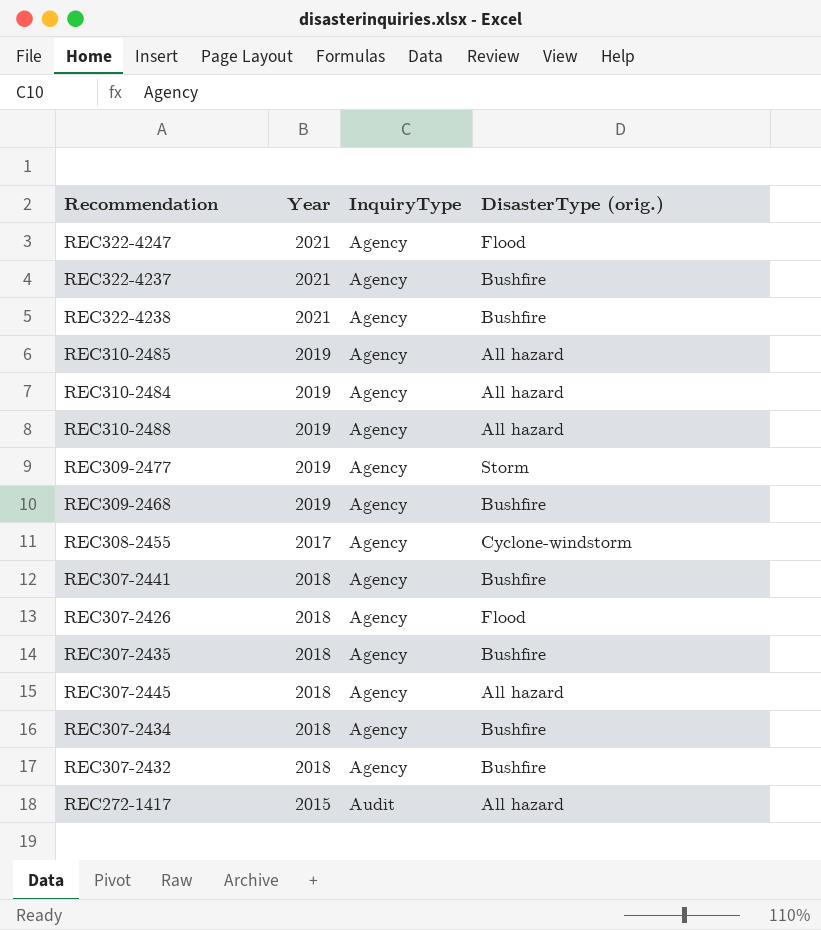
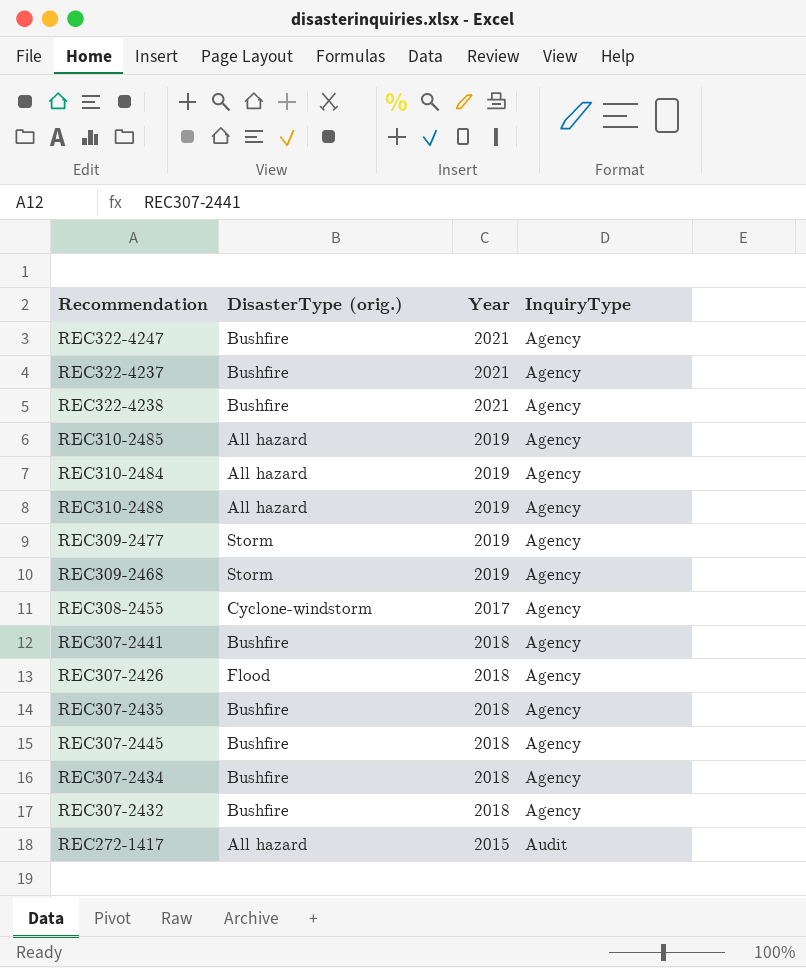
column DisasterType (orig.) | position: 4 -> 2
REC322-4247 | DisasterType (orig.): Flood -> Bushfire
REC309-2468 | DisasterType (orig.): Bushfire -> Storm
REC307-2445 | DisasterType (orig.): All hazard -> Bushfire

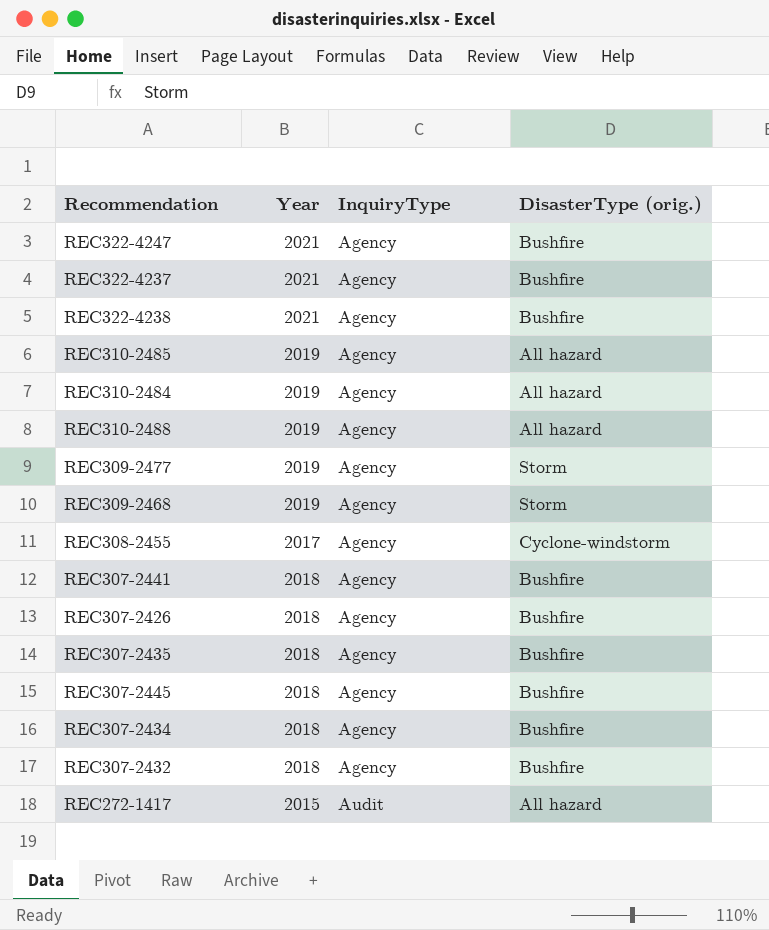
column DisasterType (orig.) | position: 2 -> 4
REC307-2426 | DisasterType (orig.): Flood -> Bushfire

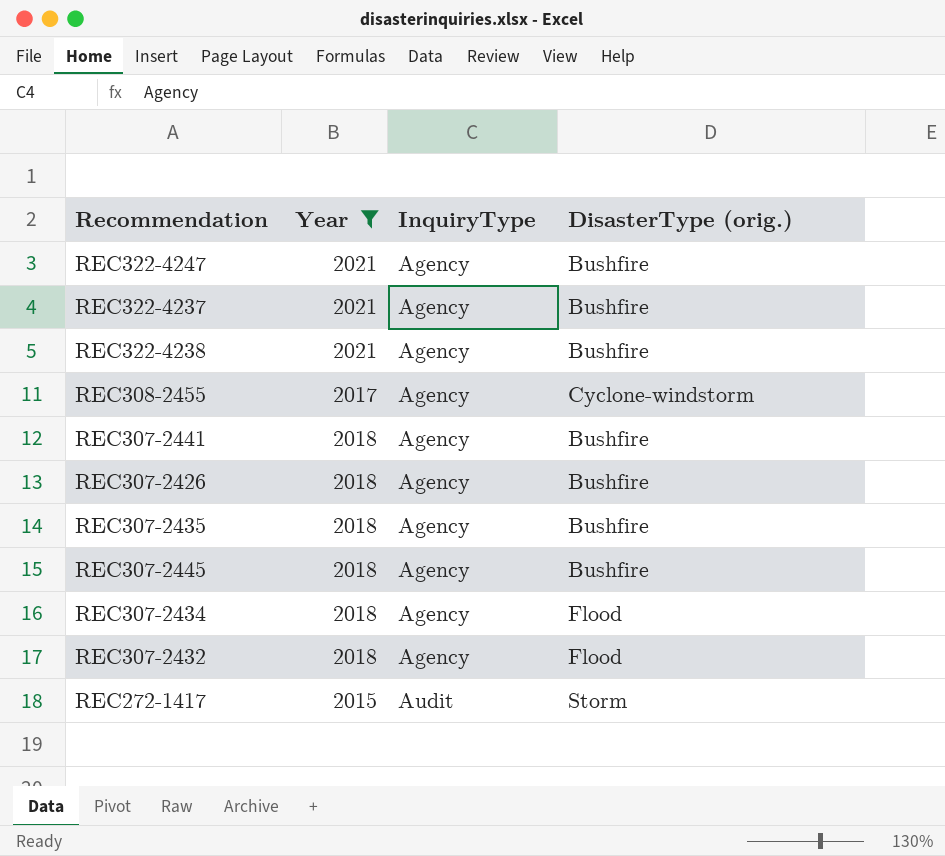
filter: none -> Year != 2019
REC307-2434 | DisasterType (orig.): Bushfire -> Flood
REC307-2432 | DisasterType (orig.): Bushfire -> Flood
REC272-1417 | DisasterType (orig.): All hazard -> Storm

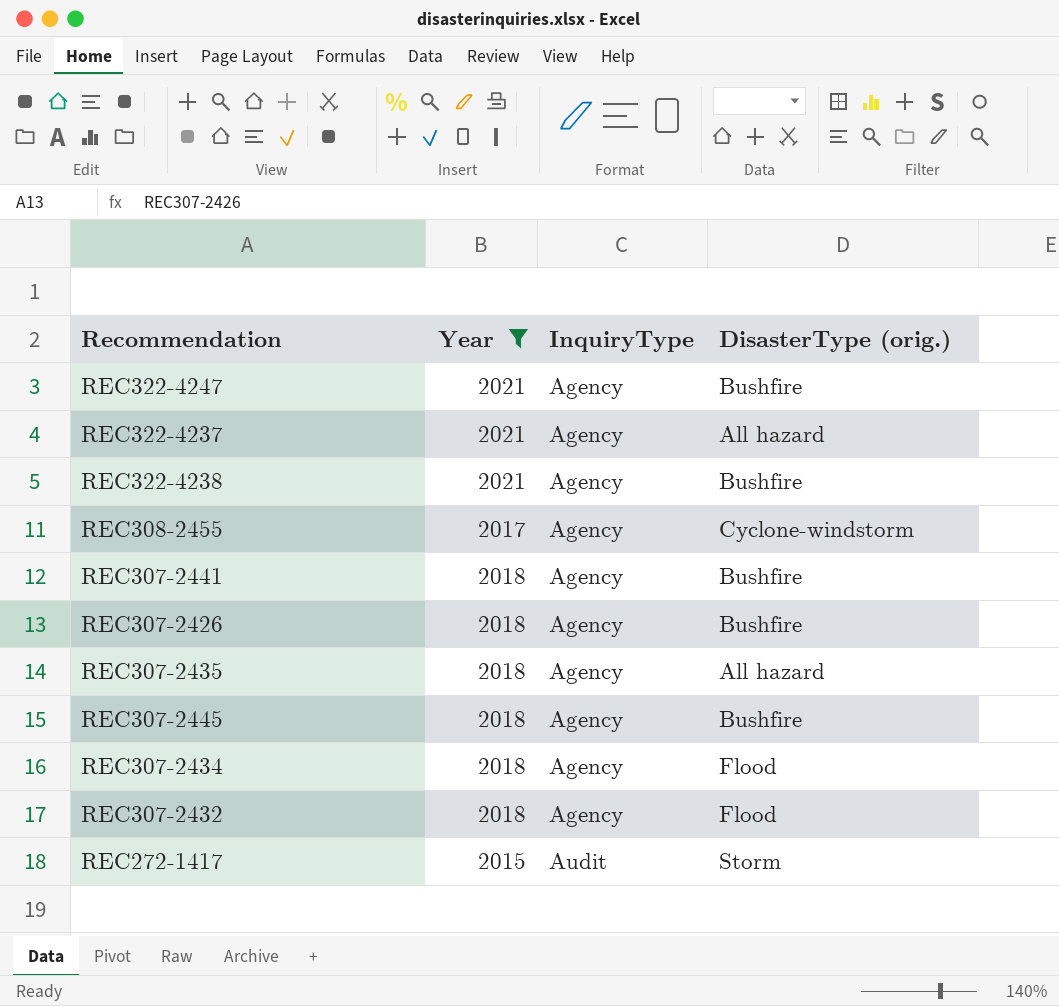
REC322-4237 | DisasterType (orig.): Bushfire -> All hazard
REC307-2435 | DisasterType (orig.): Bushfire -> All hazard

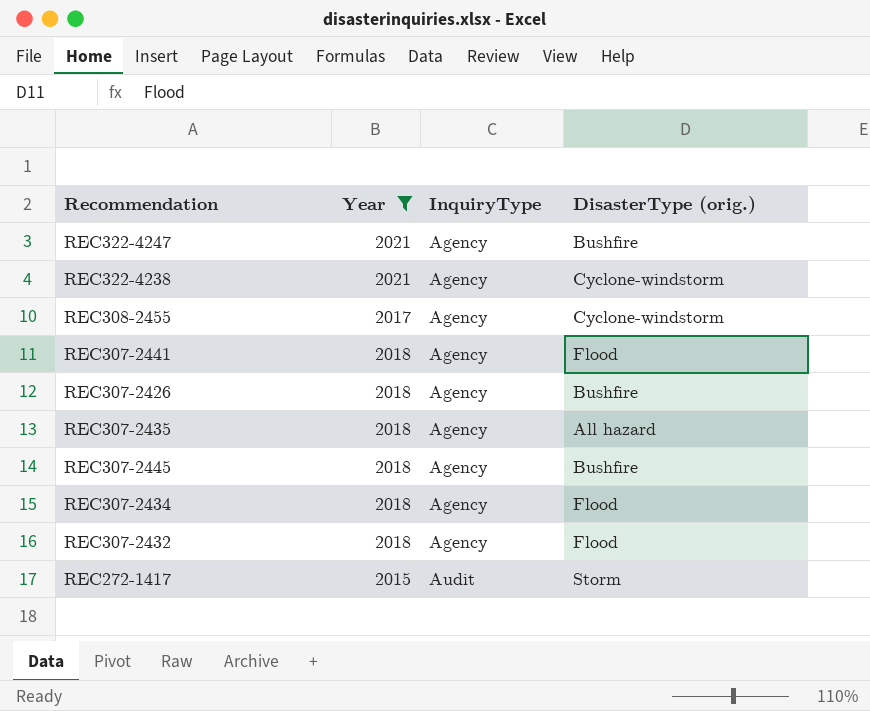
row REC322-4237: 2021 | Agency | All hazard -> none
REC322-4238 | DisasterType (orig.): Bushfire -> Cyclone-windstorm
REC307-2441 | DisasterType (orig.): Bushfire -> Flood

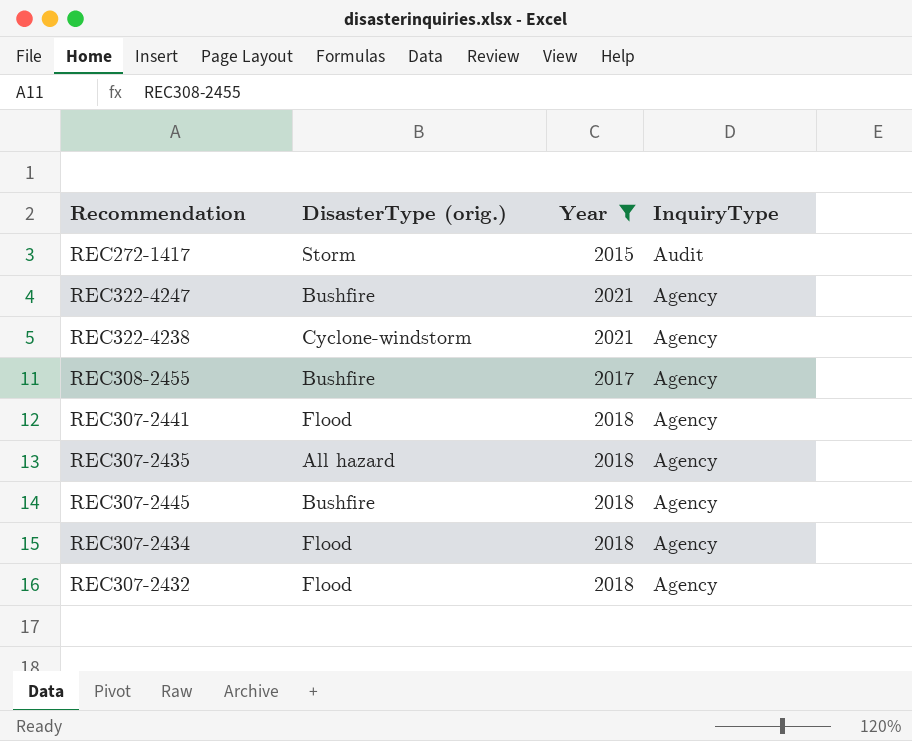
row order: InquiryType ascending -> InquiryType descending
column DisasterType (orig.) | position: 4 -> 2
row REC307-2426: 2018 | Agency | Bushfire -> none
REC308-2455 | DisasterType (orig.): Cyclone-windstorm -> Bushfire

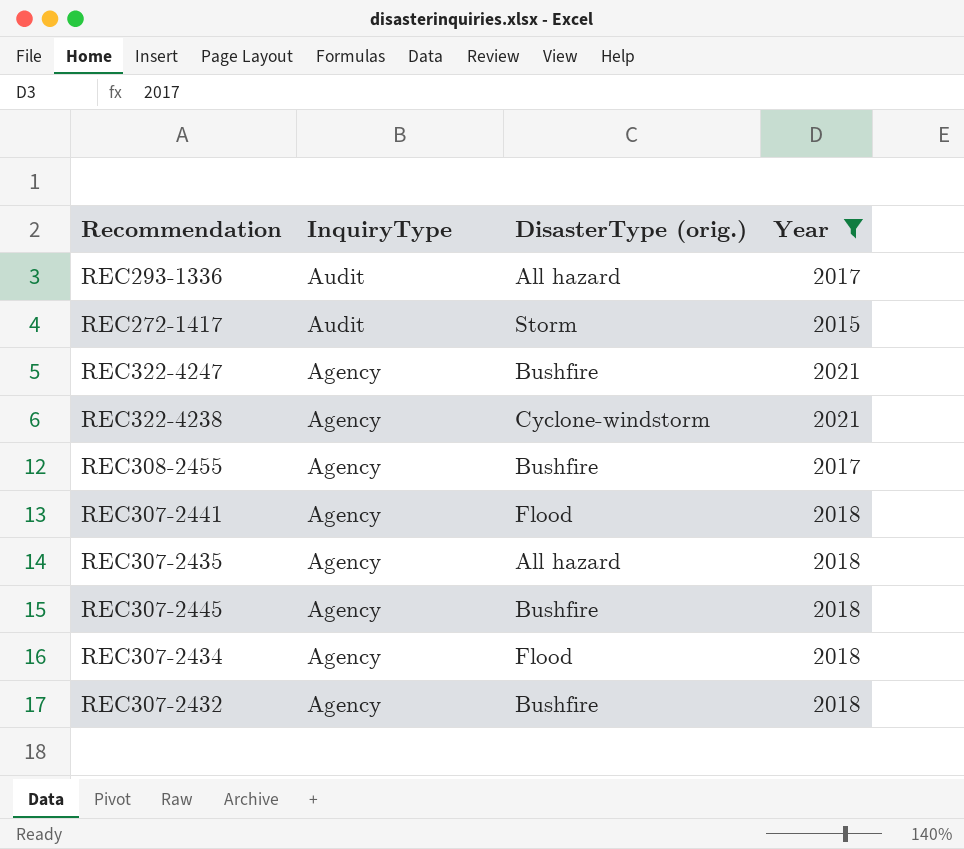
column InquiryType | position: 4 -> 2
row REC293-1336: none -> Audit | All hazard | 2017
REC307-2432 | DisasterType (orig.): Flood -> Bushfire

